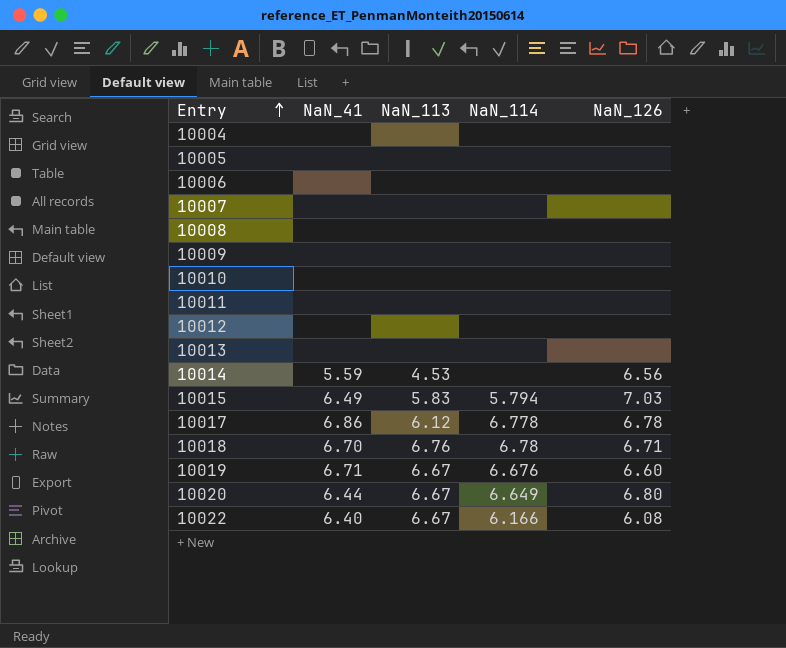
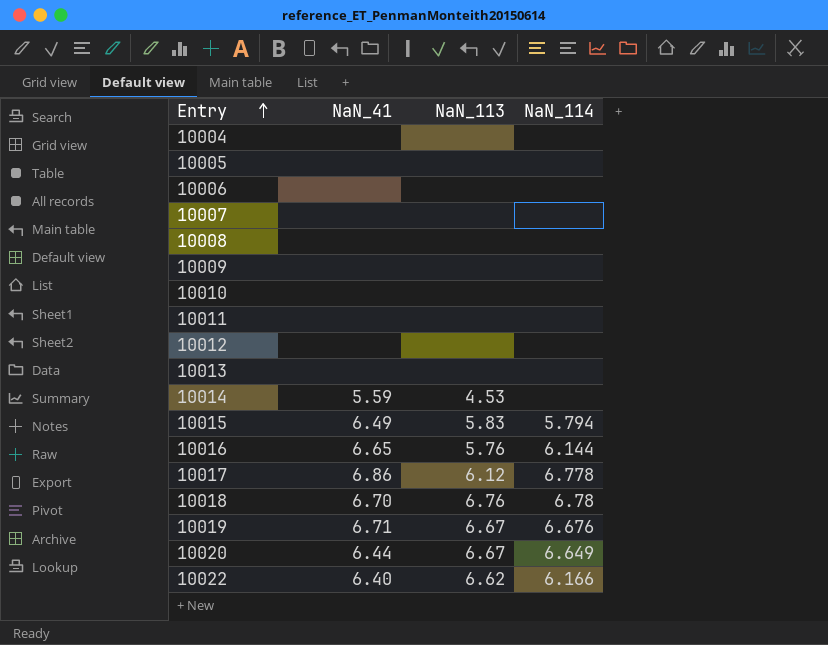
column NaN_126 | position: 5 -> none
row 10016: none -> 6.65 | 5.76 | 6.144
10022 | NaN_113: 6.67 -> 6.62

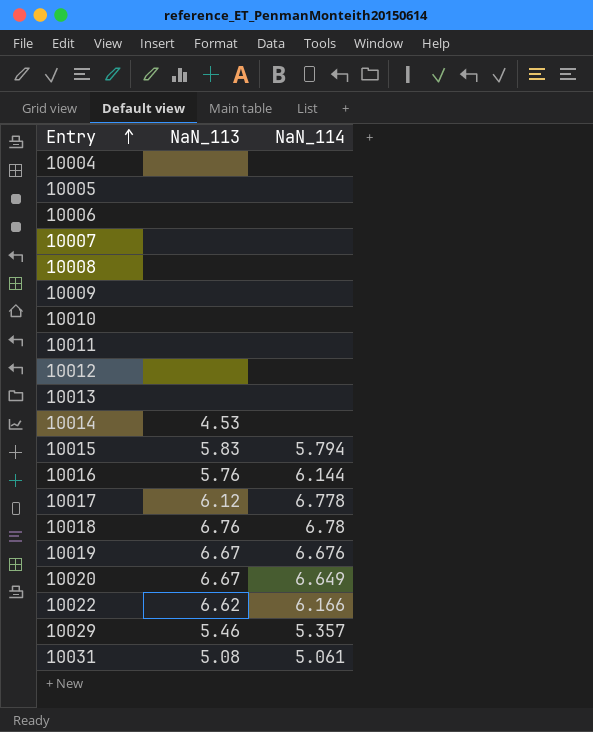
column NaN_41 | position: 2 -> none
row 10029: none -> 5.46 | 5.357
row 10031: none -> 5.08 | 5.061

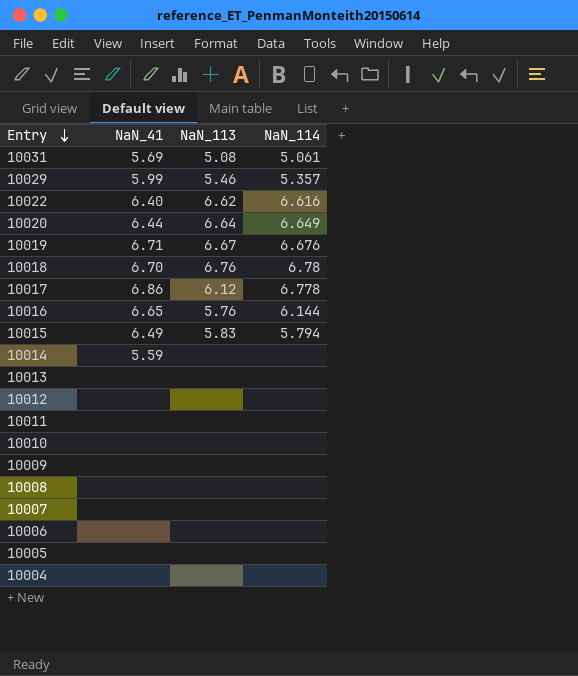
row order: Entry ascending -> Entry descending
column NaN_41 | position: none -> 2
10022 | NaN_114: 6.166 -> 6.616
10020 | NaN_113: 6.67 -> 6.64
10014 | NaN_113: 4.53 -> none

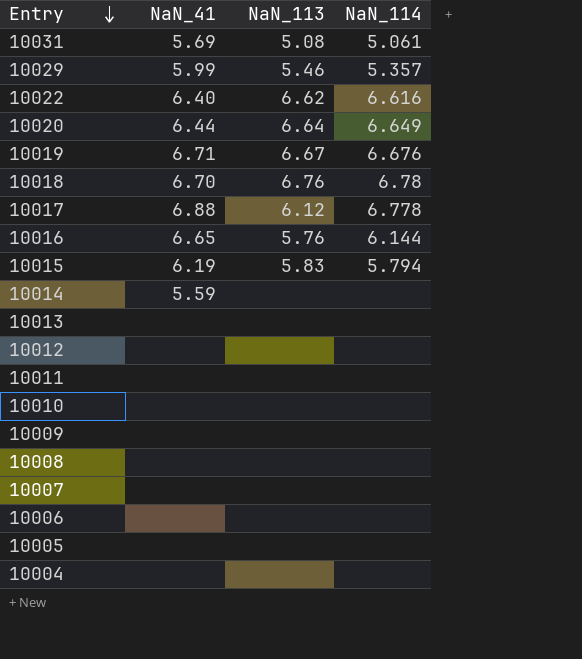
10017 | NaN_41: 6.86 -> 6.88
10015 | NaN_41: 6.49 -> 6.19

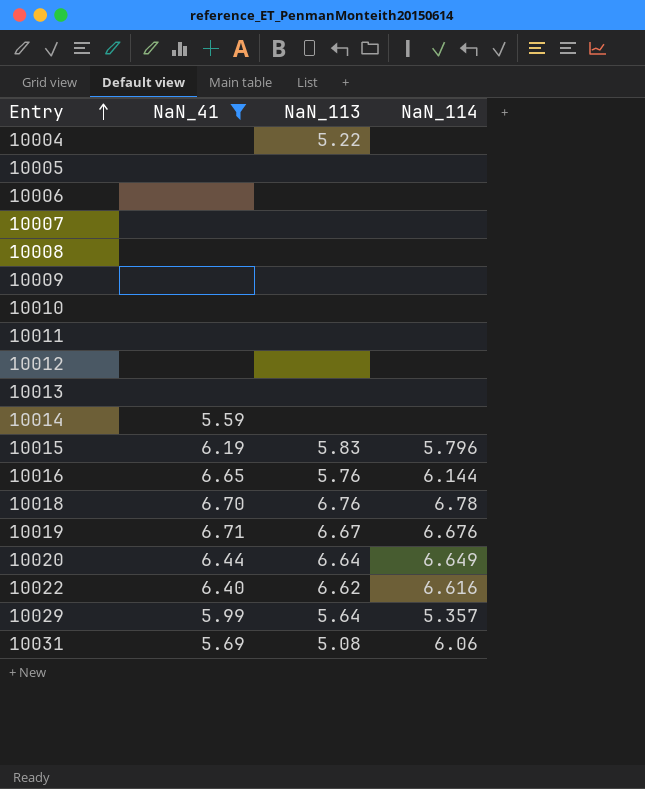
filter: none -> NaN_41 != 6.88
row order: Entry descending -> Entry ascending
10004 | NaN_113: none -> 5.22
10015 | NaN_114: 5.794 -> 5.796
10029 | NaN_113: 5.46 -> 5.64
10031 | NaN_114: 5.061 -> 6.06

